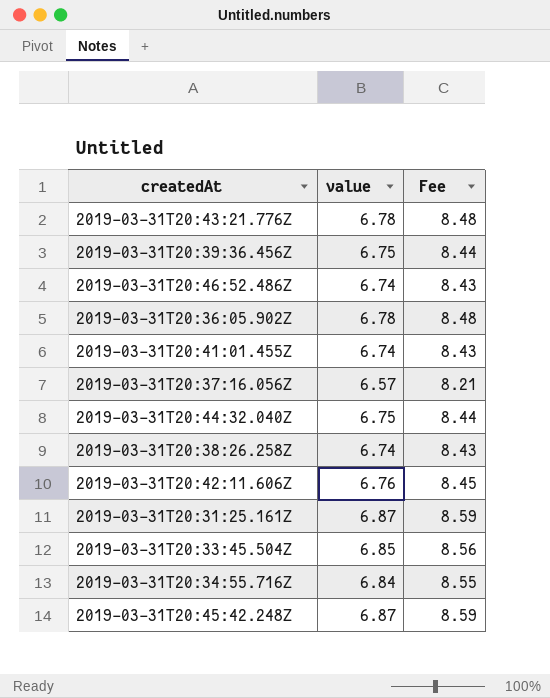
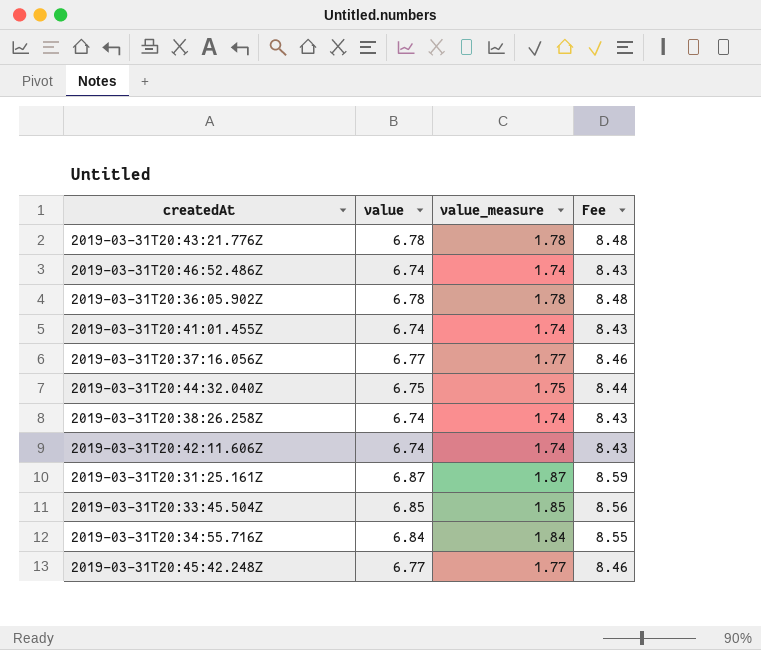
column value_measure | formula: none -> [value] - 5
row 2019-03-31T20:39:36.456Z: 6.75 | 8.44 -> none
2019-03-31T20:37:16.056Z | value: 6.57 -> 6.77
2019-03-31T20:37:16.056Z | Fee: 8.21 -> 8.46
2019-03-31T20:42:11.606Z | value: 6.76 -> 6.74
2019-03-31T20:42:11.606Z | Fee: 8.45 -> 8.43
2019-03-31T20:45:42.248Z | value: 6.87 -> 6.77
2019-03-31T20:45:42.248Z | Fee: 8.59 -> 8.46

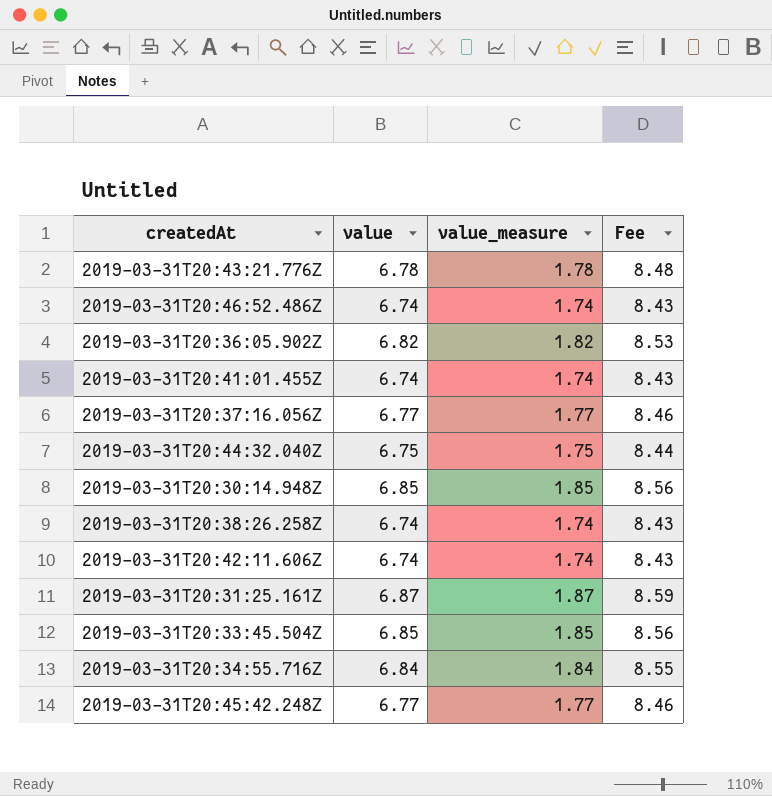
2019-03-31T20:36:05.902Z | value: 6.78 -> 6.82
2019-03-31T20:36:05.902Z | value_measure: 1.78 -> 1.82
2019-03-31T20:36:05.902Z | Fee: 8.48 -> 8.53
row 2019-03-31T20:30:14.948Z: none -> 6.85 | 1.85 | 8.56

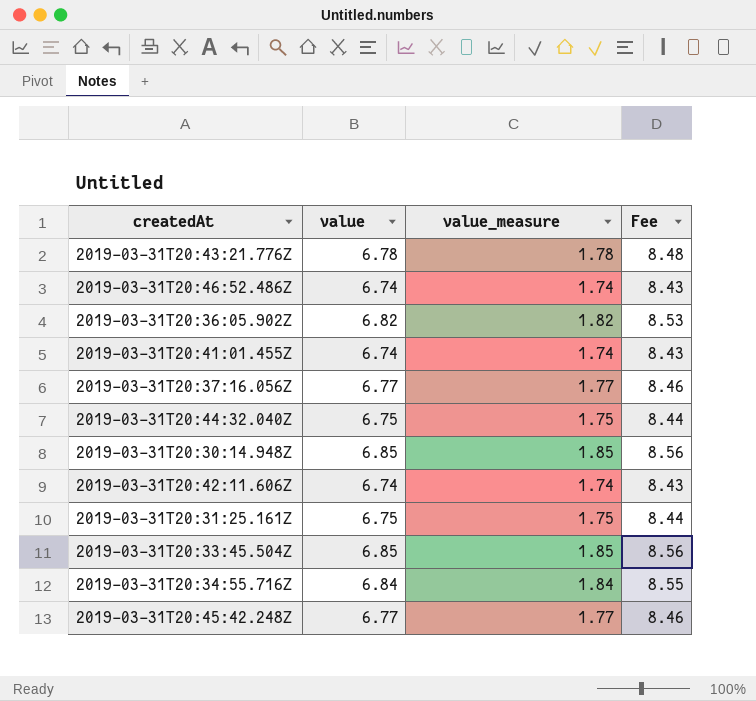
row 2019-03-31T20:38:26.258Z: 6.74 | 1.74 | 8.43 -> none
2019-03-31T20:31:25.161Z | value: 6.87 -> 6.75
2019-03-31T20:31:25.161Z | value_measure: 1.87 -> 1.75
2019-03-31T20:31:25.161Z | Fee: 8.59 -> 8.44

